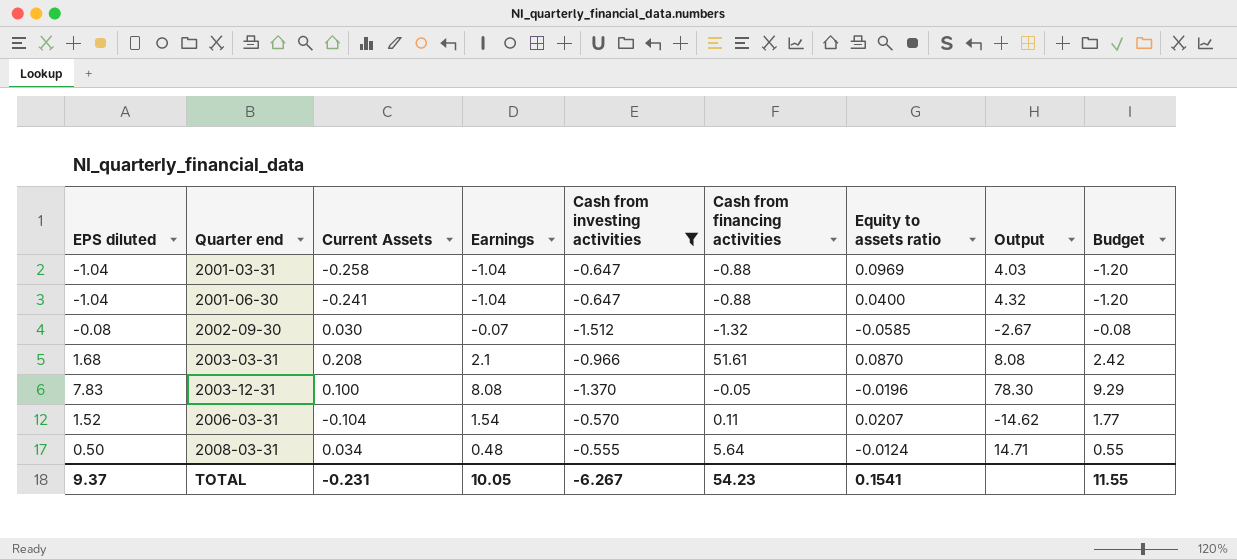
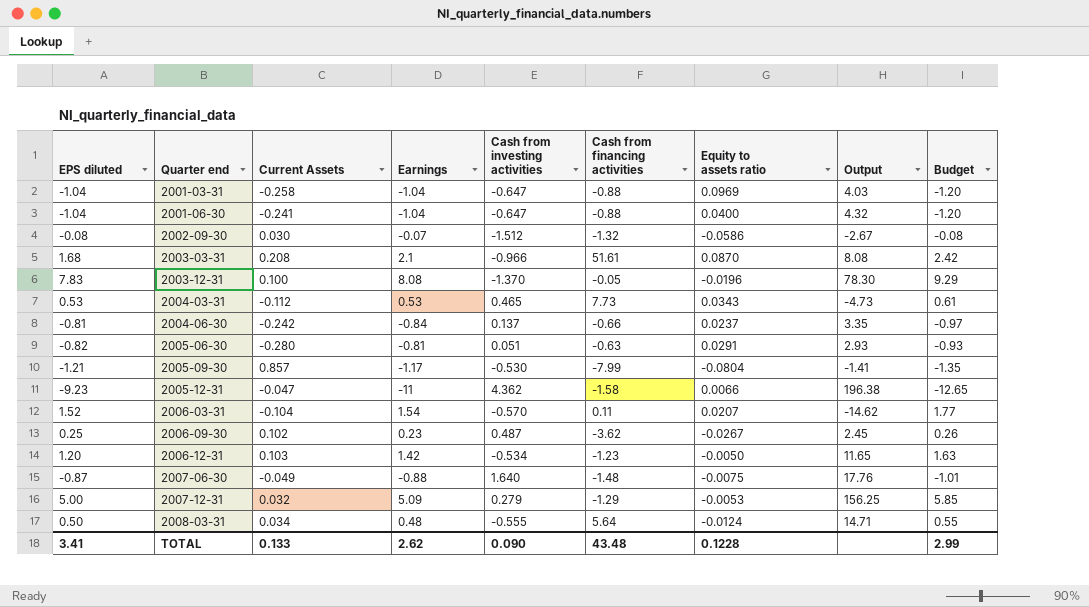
filter: Cash from investing activities <= -0.555 -> none
2002-09-30 | Equity to assets ratio: -0.0585 -> -0.0586
TOTAL | EPS diluted: 9.37 -> 3.41
TOTAL | Current Assets: -0.231 -> 0.133
TOTAL | Earnings: 10.05 -> 2.62
TOTAL | Cash from investing activities: -6.267 -> 0.090
TOTAL | Cash from financing activities: 54.23 -> 43.48
TOTAL | Equity to assets ratio: 0.1541 -> 0.1228
TOTAL | Budget: 11.55 -> 2.99

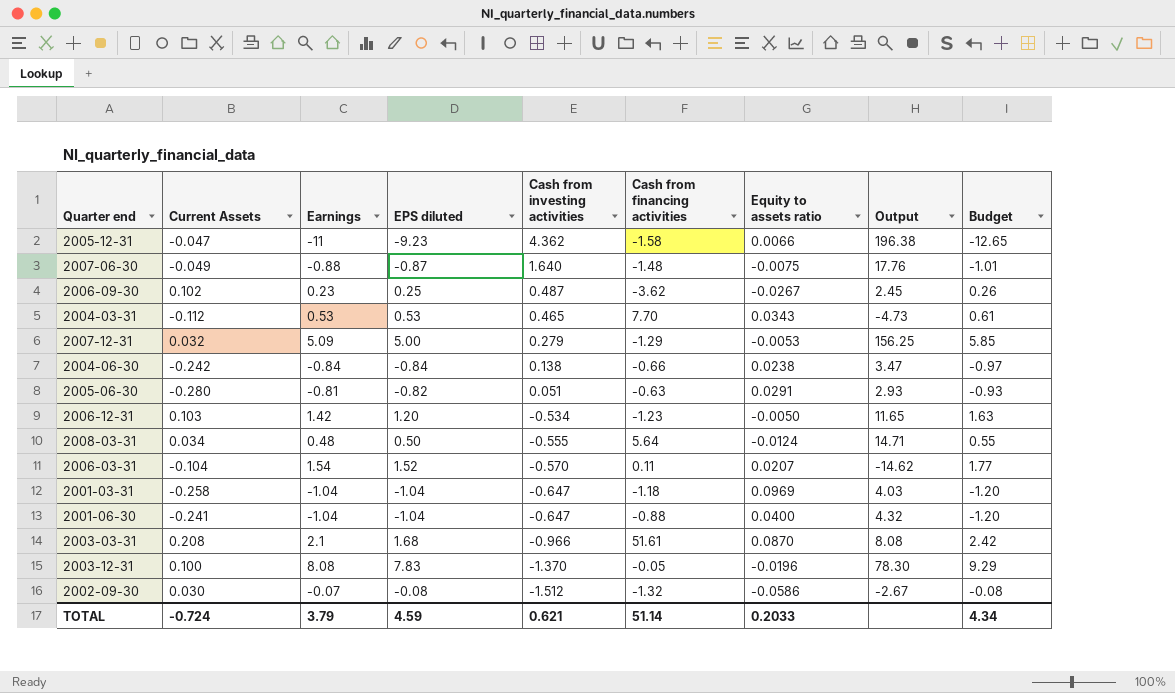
row order: Quarter end ascending -> Cash from investing activities descending
column EPS diluted | position: 1 -> 4
row 2005-09-30: -1.21 | 0.857 | -1.17 | -0.530 | -7.99 | -0.0804 | -1.41 | -1.35 -> none
2004-03-31 | Cash from financing activities: 7.73 -> 7.70
2004-06-30 | EPS diluted: -0.81 -> -0.84
2004-06-30 | Cash from investing activities: 0.137 -> 0.138
2004-06-30 | Equity to assets ratio: 0.0237 -> 0.0238
2004-06-30 | Output: 3.35 -> 3.47
2001-03-31 | Cash from financing activities: -0.88 -> -1.18
TOTAL | Current Assets: 0.133 -> -0.724
TOTAL | Earnings: 2.62 -> 3.79
TOTAL | EPS diluted: 3.41 -> 4.59
TOTAL | Cash from investing activities: 0.090 -> 0.621
TOTAL | Cash from financing activities: 43.48 -> 51.14
TOTAL | Equity to assets ratio: 0.1228 -> 0.2033
TOTAL | Budget: 2.99 -> 4.34

